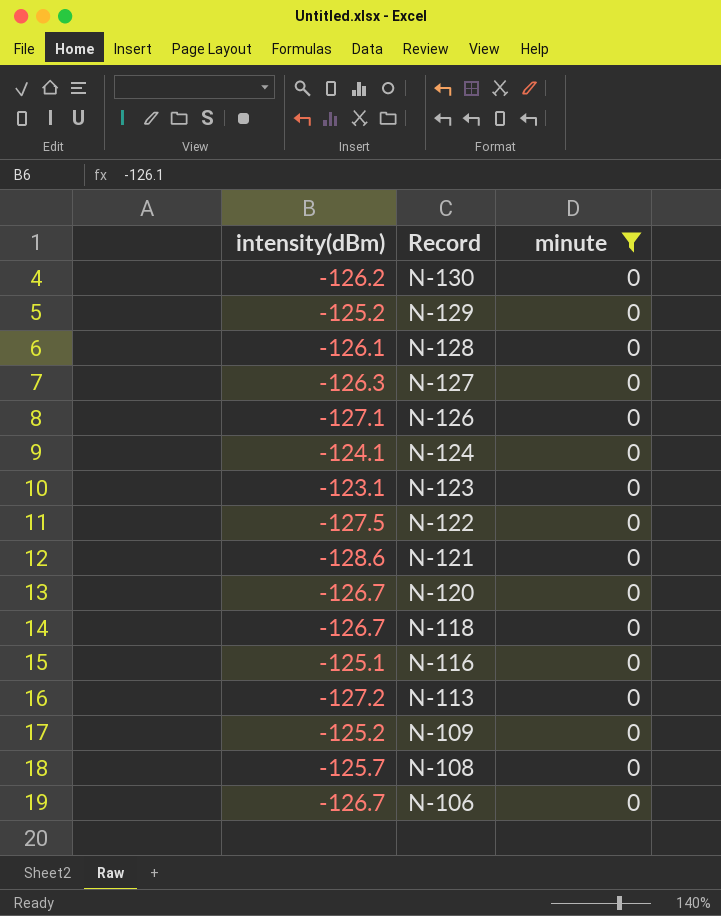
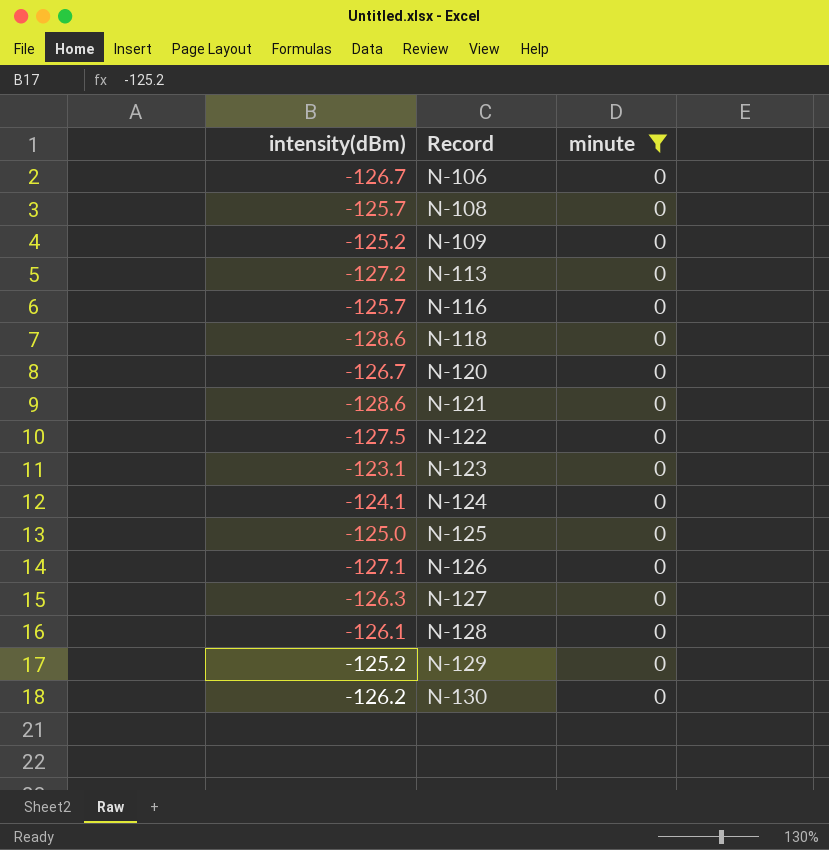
row order: Record descending -> Record ascending
N-116 | intensity(dBm): -125.1 -> -125.7
N-118 | intensity(dBm): -126.7 -> -128.6
row N-125: none -> -125.0 | 0

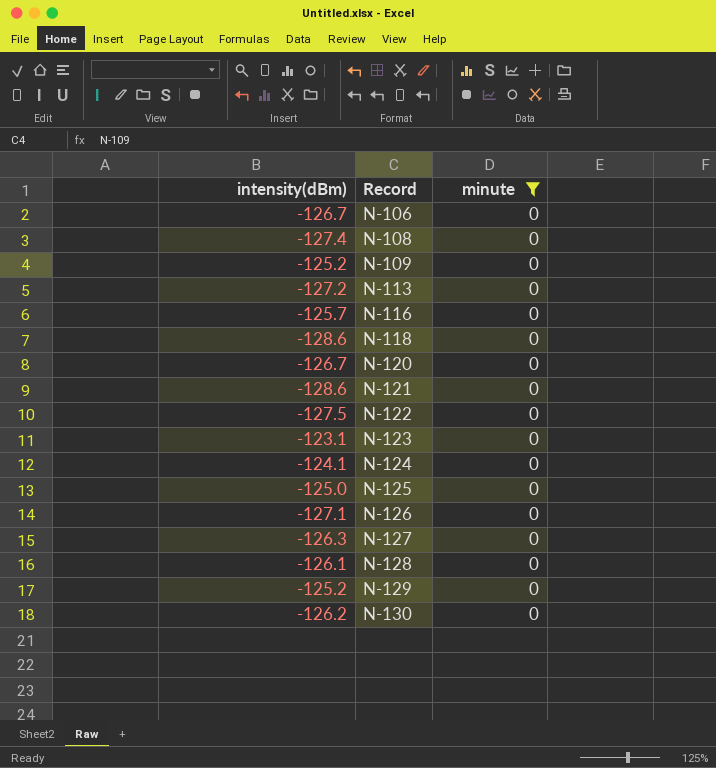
N-108 | intensity(dBm): -125.7 -> -127.4

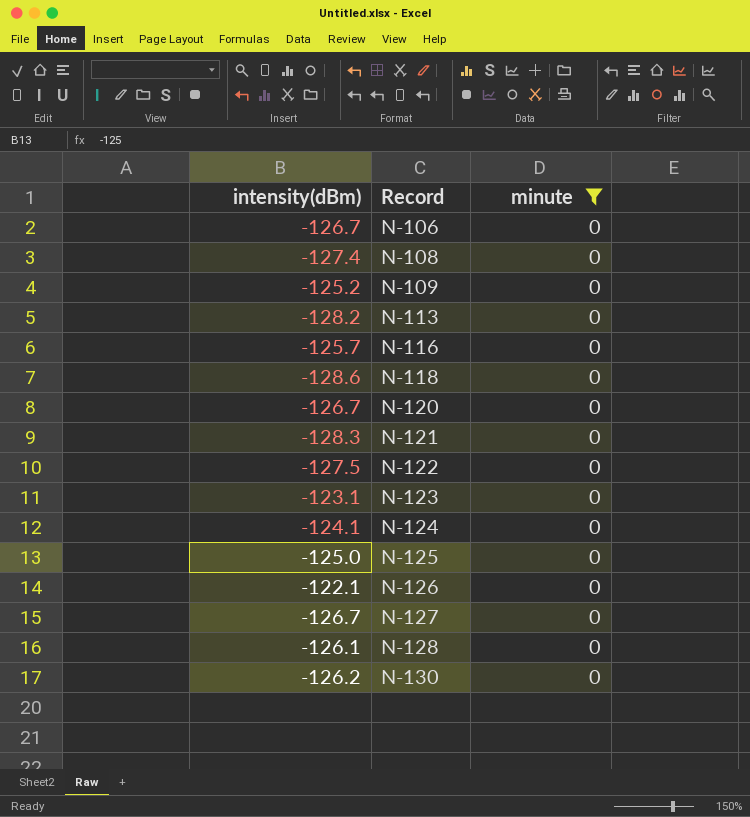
row N-129: -125.2 | 0 -> none
N-113 | intensity(dBm): -127.2 -> -128.2
N-121 | intensity(dBm): -128.6 -> -128.3
N-126 | intensity(dBm): -127.1 -> -122.1
N-127 | intensity(dBm): -126.3 -> -126.7

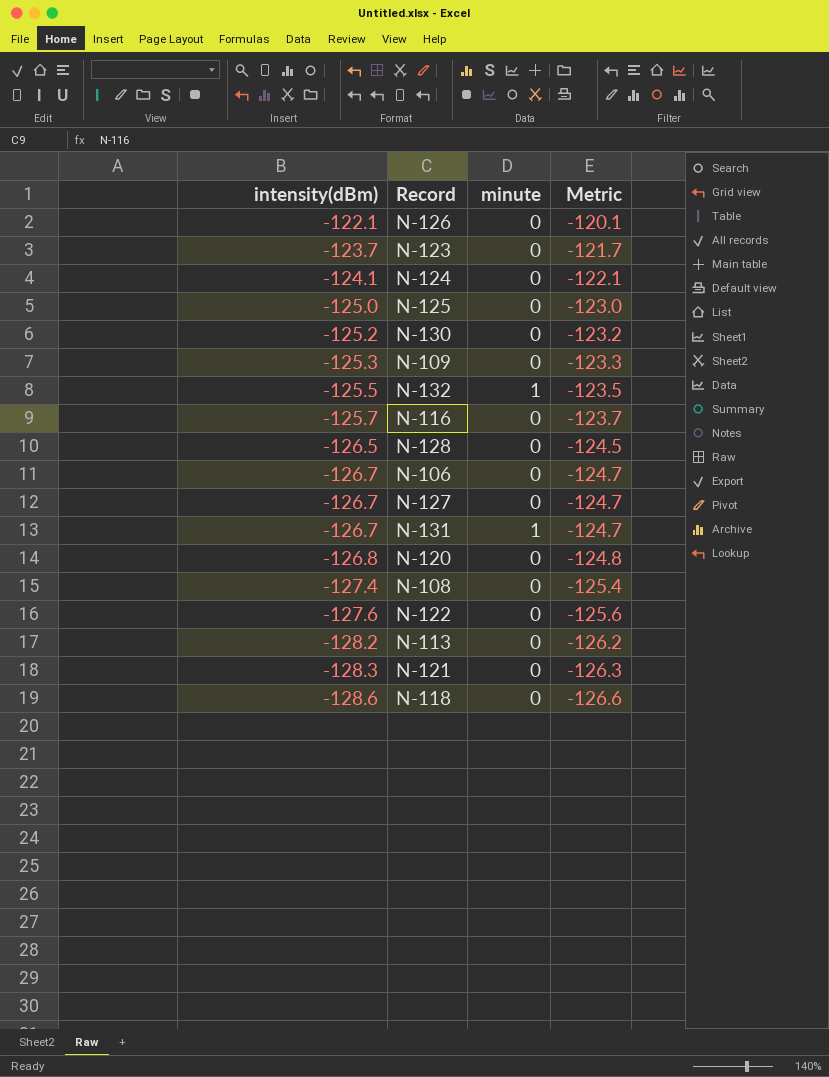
filter: minute = 0 -> none
row order: Record ascending -> intensity(dBm) descending
column Metric | formula: none -> [intensity(dBm)] + 2
N-123 | intensity(dBm): -123.1 -> -123.7
N-130 | intensity(dBm): -126.2 -> -125.2
N-109 | intensity(dBm): -125.2 -> -125.3
N-128 | intensity(dBm): -126.1 -> -126.5
N-120 | intensity(dBm): -126.7 -> -126.8
N-122 | intensity(dBm): -127.5 -> -127.6

